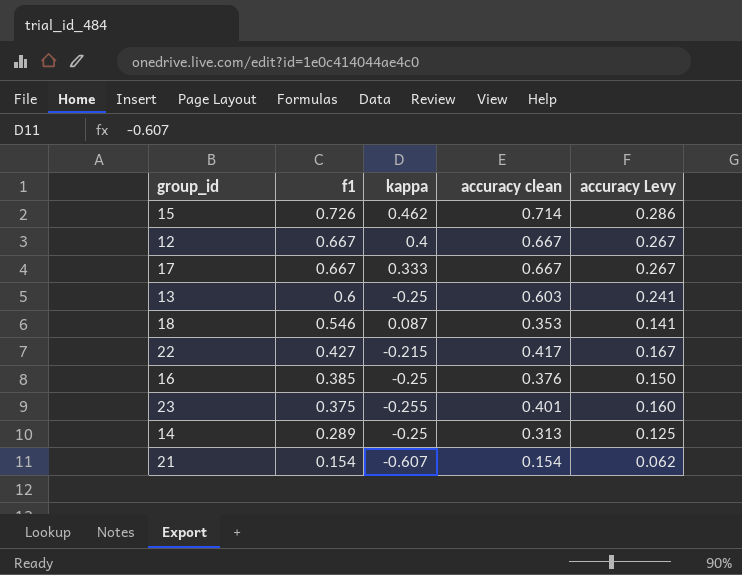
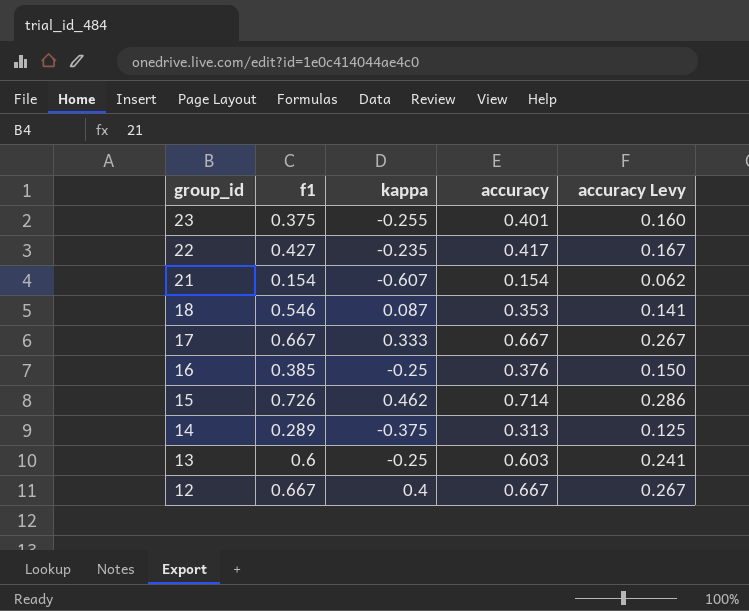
row order: f1 descending -> group_id descending
column name: accuracy clean -> accuracy
22 | kappa: -0.215 -> -0.235
14 | kappa: -0.25 -> -0.375

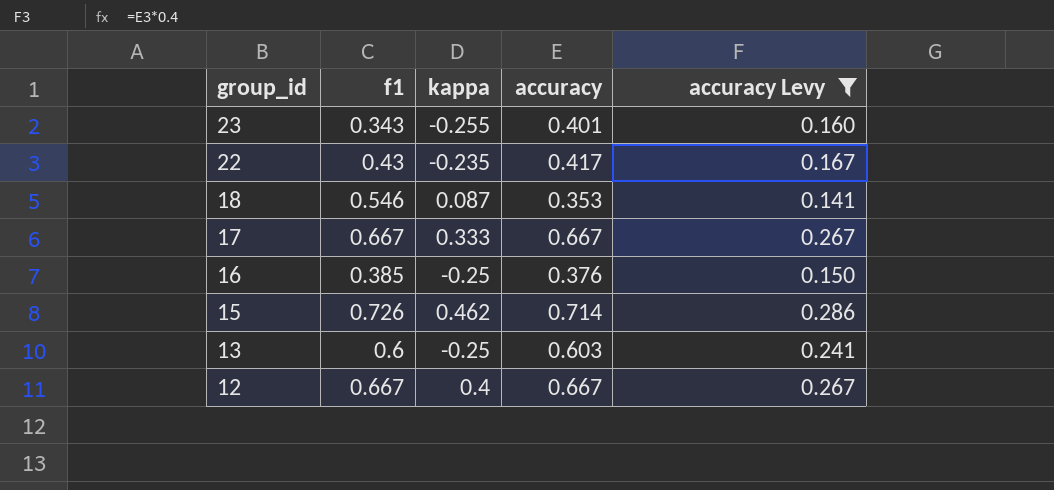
filter: none -> accuracy Levy >= 0.141
23 | f1: 0.375 -> 0.343
22 | f1: 0.427 -> 0.43

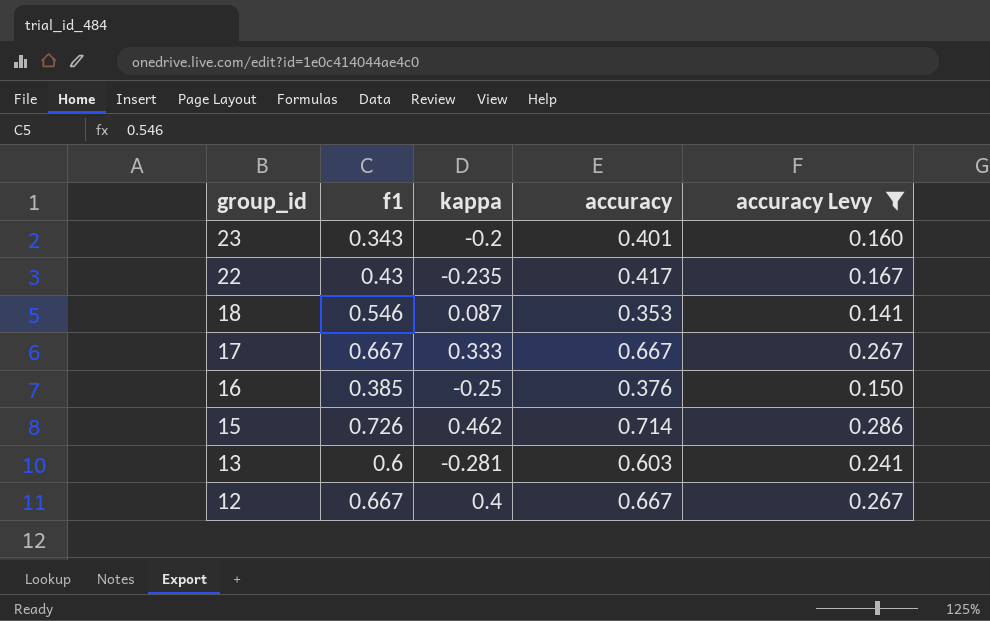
23 | kappa: -0.255 -> -0.2
13 | kappa: -0.25 -> -0.281

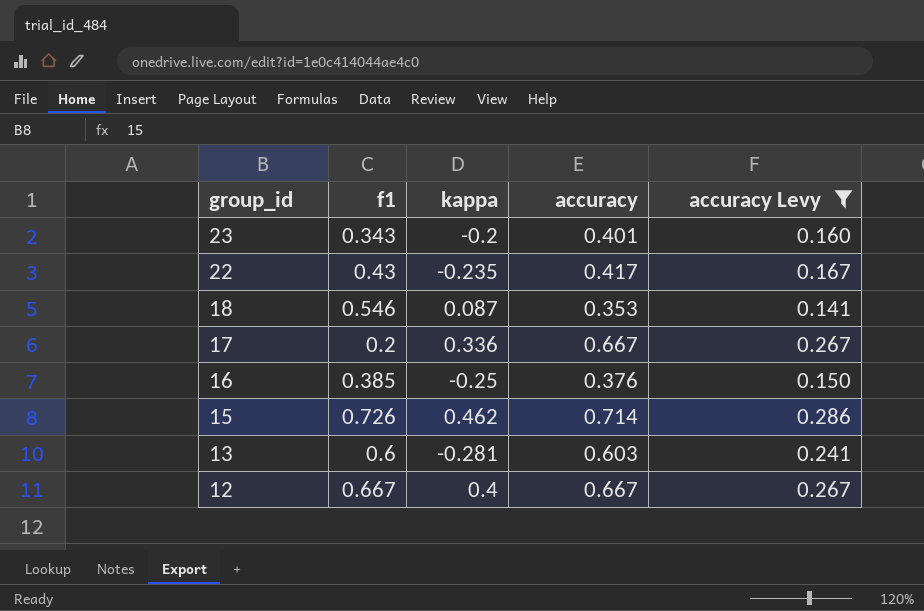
17 | f1: 0.667 -> 0.2
17 | kappa: 0.333 -> 0.336

